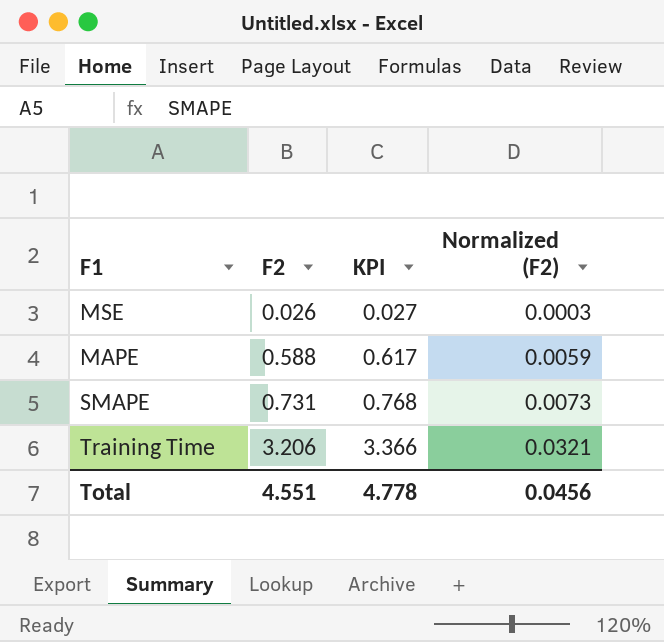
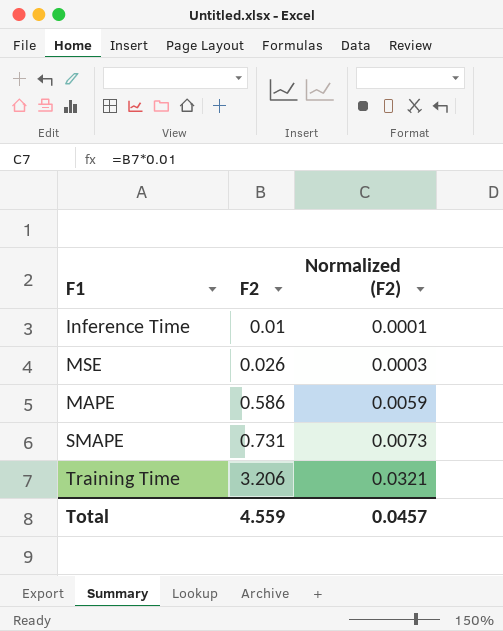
column KPI | formula: [F2] * 1.05 -> none
row Inference Time: none -> 0.01 | 0.0001
MAPE | F2: 0.588 -> 0.586
Total | F2: 4.551 -> 4.559
Total | Normalized (F2): 0.0456 -> 0.0457

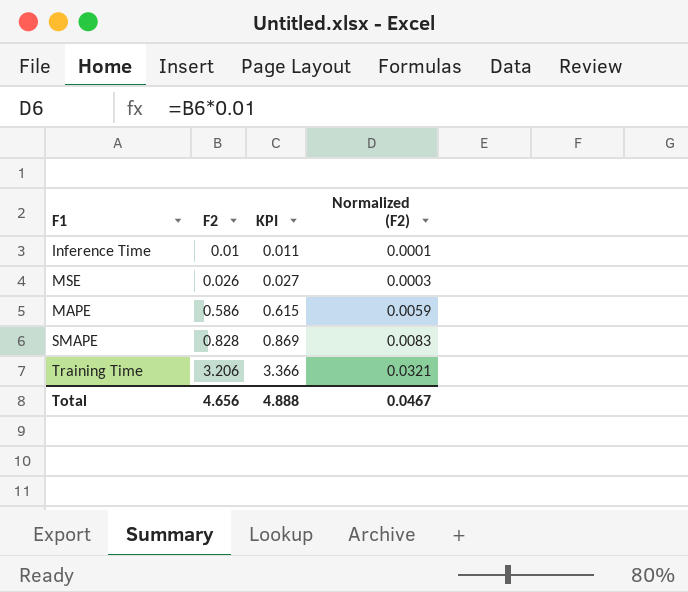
column KPI | formula: none -> [F2] * 1.05
SMAPE | F2: 0.731 -> 0.828
SMAPE | Normalized (F2): 0.0073 -> 0.0083
Total | F2: 4.559 -> 4.656
Total | Normalized (F2): 0.0457 -> 0.0467

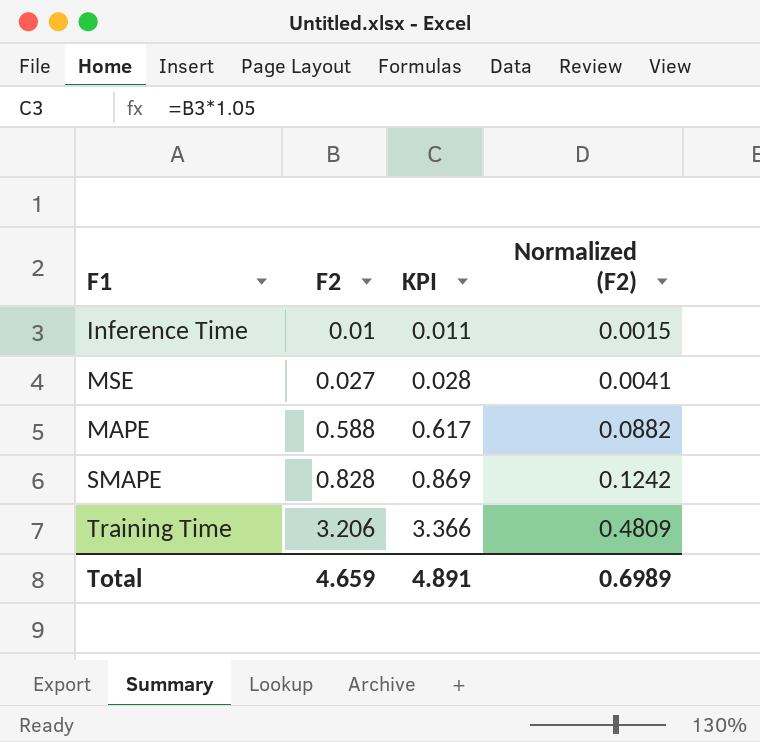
column Normalized (F2) | formula: [F2] * 0.01 -> [F2] * 0.15
MSE | F2: 0.026 -> 0.027
MSE | KPI: 0.027 -> 0.028
MAPE | F2: 0.586 -> 0.588
MAPE | KPI: 0.615 -> 0.617
Total | F2: 4.656 -> 4.659
Total | KPI: 4.888 -> 4.891
Total | Normalized (F2): 0.0467 -> 0.6989

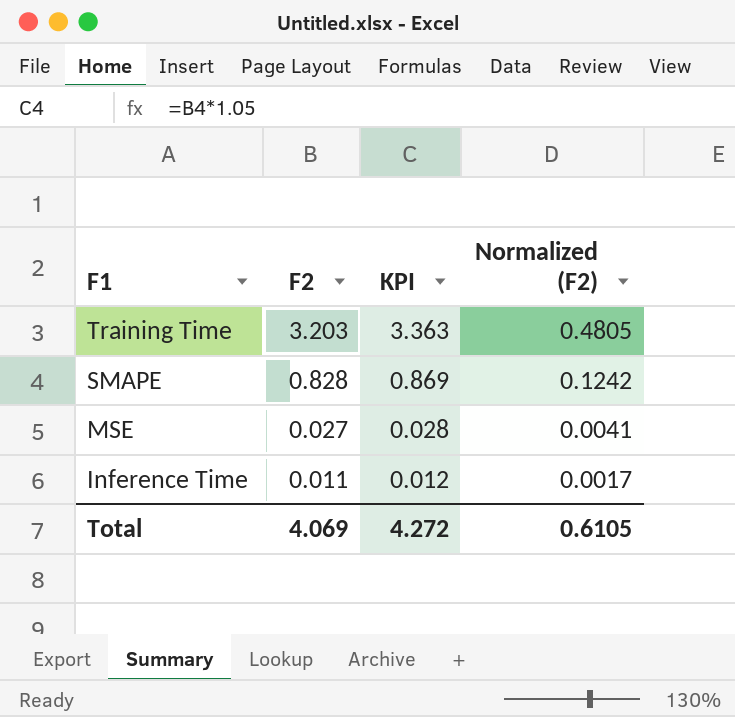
row order: F2 ascending -> F1 descending
row MAPE: 0.588 | 0.617 | 0.0882 -> none
Training Time | F2: 3.206 -> 3.203
Training Time | KPI: 3.366 -> 3.363
Training Time | Normalized (F2): 0.4809 -> 0.4805
Inference Time | F2: 0.01 -> 0.011
Inference Time | KPI: 0.011 -> 0.012
Inference Time | Normalized (F2): 0.0015 -> 0.0017
Total | F2: 4.659 -> 4.069
Total | KPI: 4.891 -> 4.272
Total | Normalized (F2): 0.6989 -> 0.6105

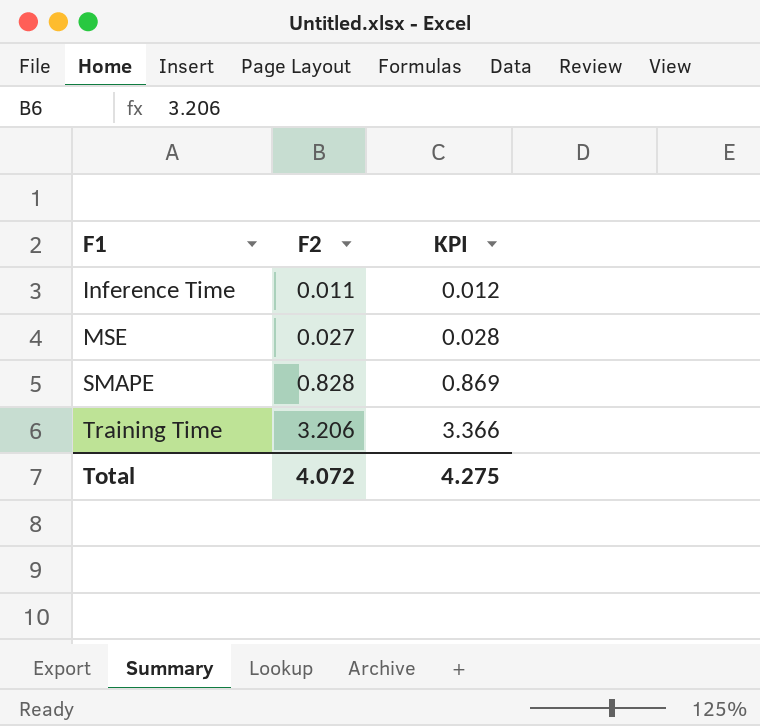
row order: F1 descending -> F1 ascending
column Normalized (F2) | formula: [F2] * 0.15 -> none
Training Time | F2: 3.203 -> 3.206
Training Time | KPI: 3.363 -> 3.366
Total | F2: 4.069 -> 4.072
Total | KPI: 4.272 -> 4.275

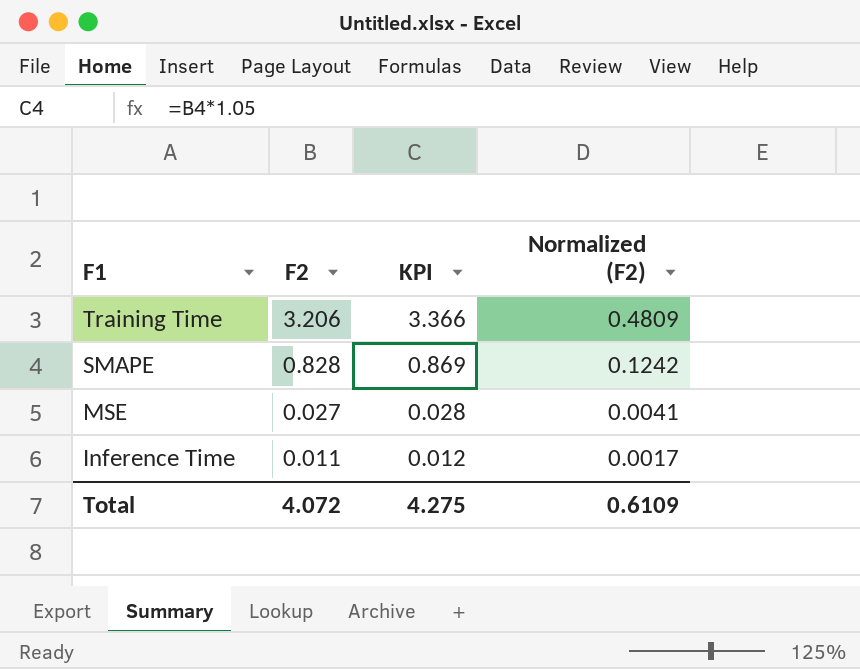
row order: F1 ascending -> F1 descending
column Normalized (F2) | formula: none -> [F2] * 0.15

